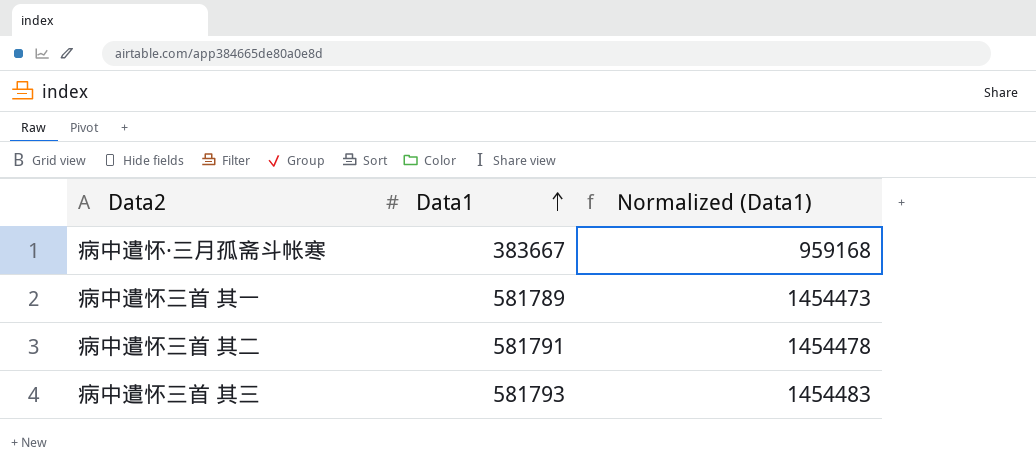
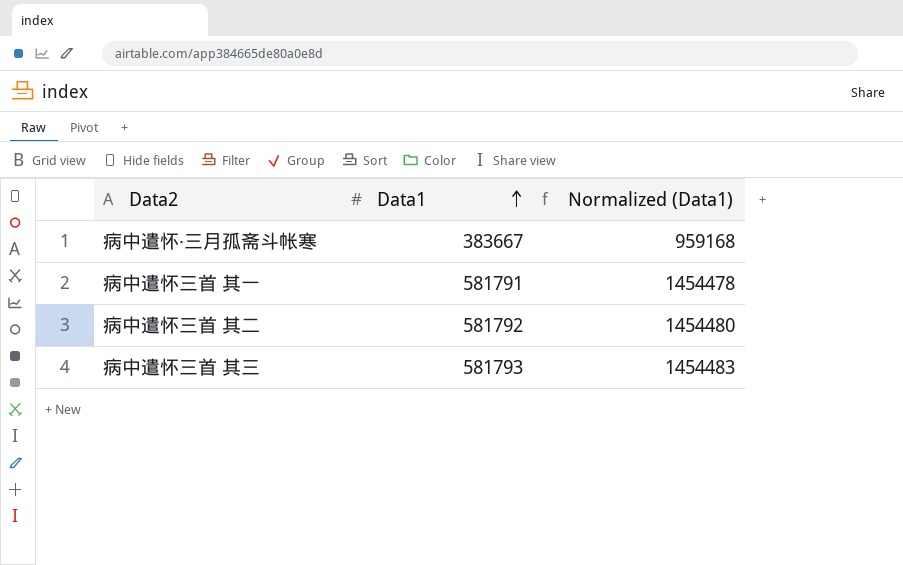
病中遣怀三首 其一 | Data1: 581789 -> 581791
病中遣怀三首 其一 | Normalized (Data1): 1454473 -> 1454478
病中遣怀三首 其二 | Data1: 581791 -> 581792
病中遣怀三首 其二 | Normalized (Data1): 1454478 -> 1454480

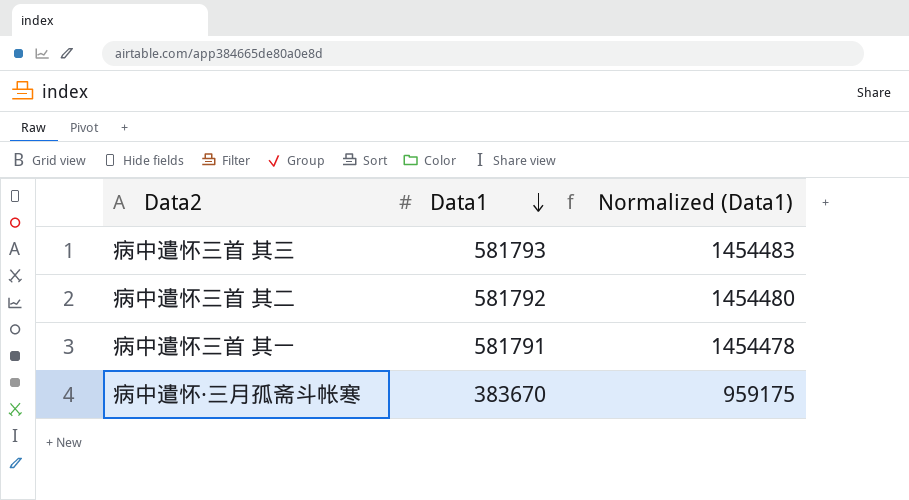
row order: Data1 ascending -> Data1 descending
病中遣怀·三月孤斋斗帐寒 | Data1: 383667 -> 383670
病中遣怀·三月孤斋斗帐寒 | Normalized (Data1): 959168 -> 959175

